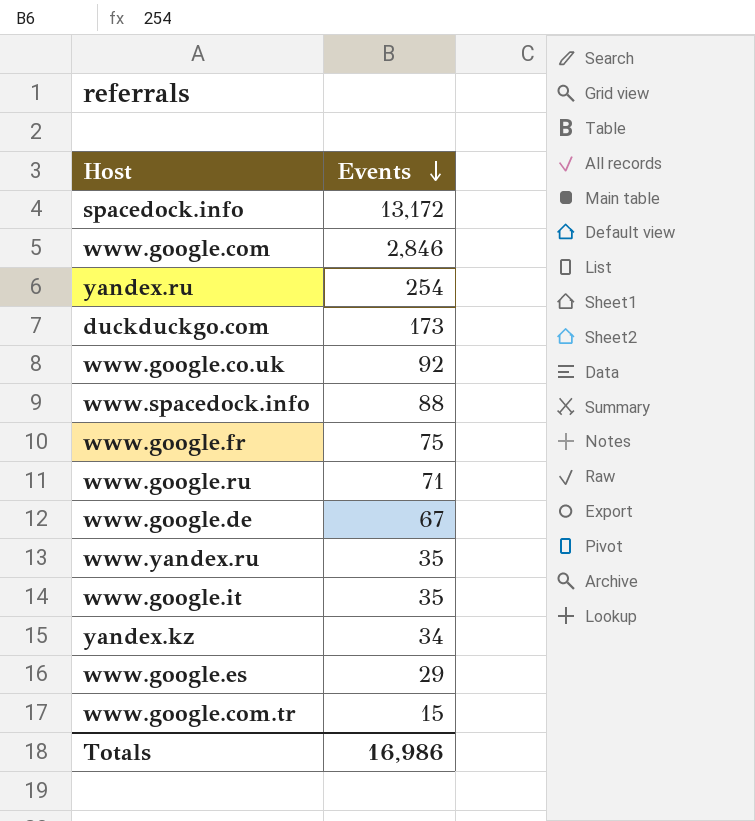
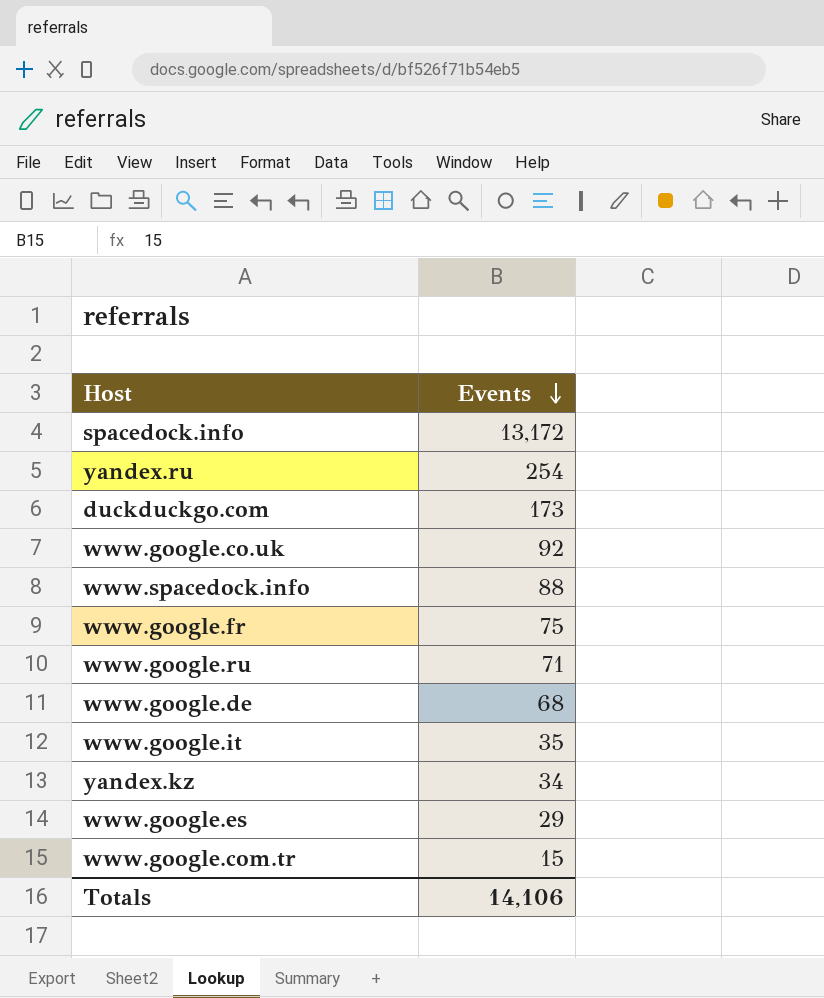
row www.google.com: 2,846 -> none
row www.yandex.ru: 35 -> none
www.google.de | Events: 67 -> 68
Totals | Events: 16,986 -> 14,106

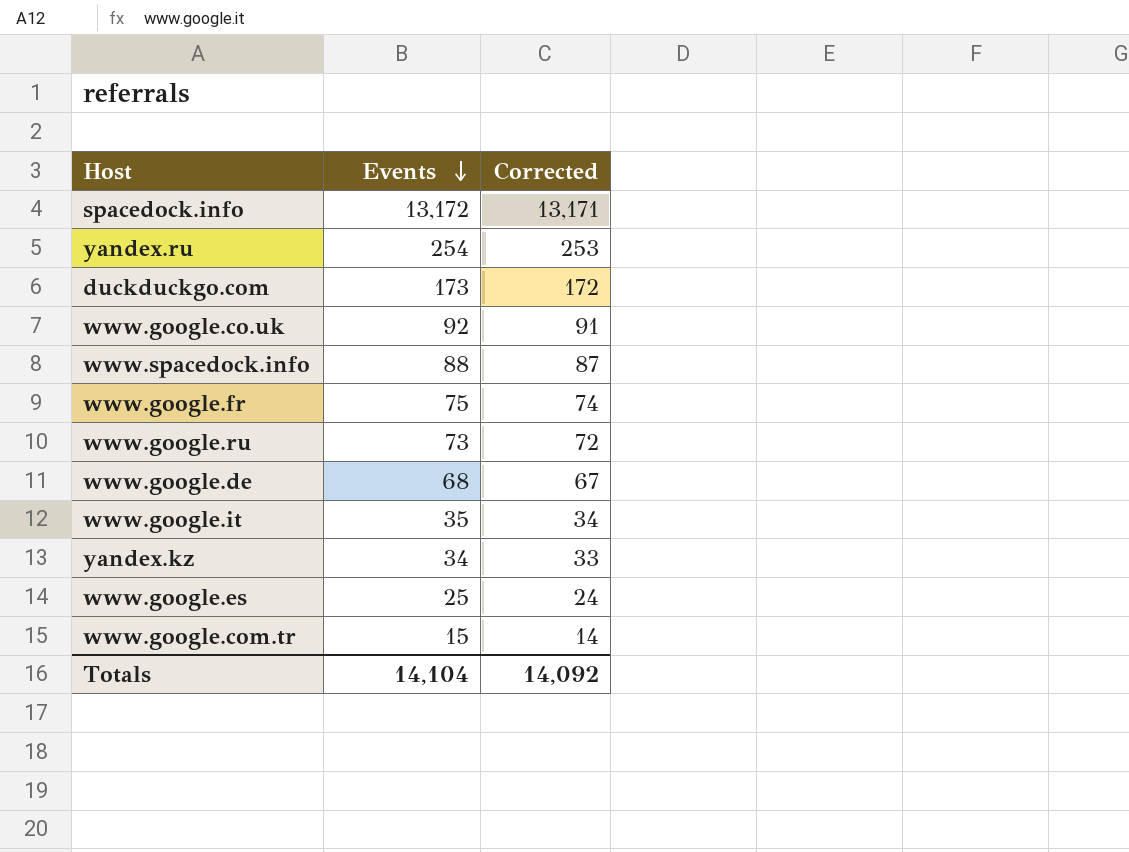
column Corrected | formula: none -> [Events] - 1
www.google.ru | Events: 71 -> 73
www.google.es | Events: 29 -> 25
Totals | Events: 14,106 -> 14,104

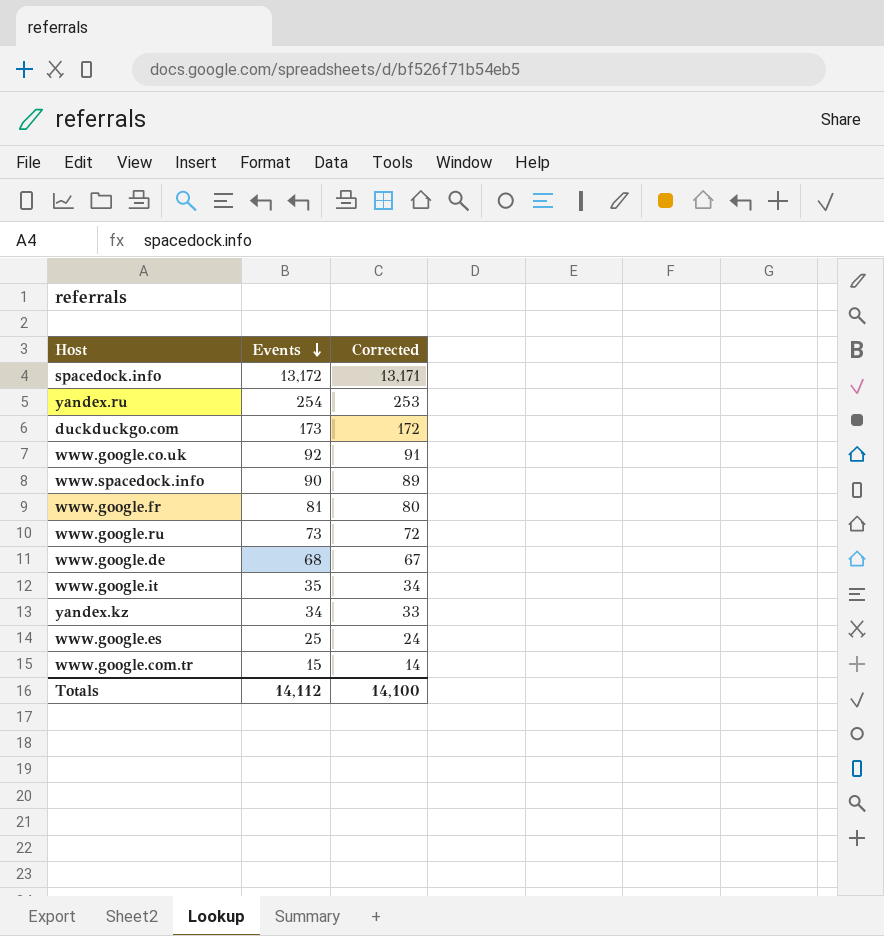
www.spacedock.info | Events: 88 -> 90
www.spacedock.info | Corrected: 87 -> 89
www.google.fr | Events: 75 -> 81
www.google.fr | Corrected: 74 -> 80
Totals | Events: 14,104 -> 14,112
Totals | Corrected: 14,092 -> 14,100

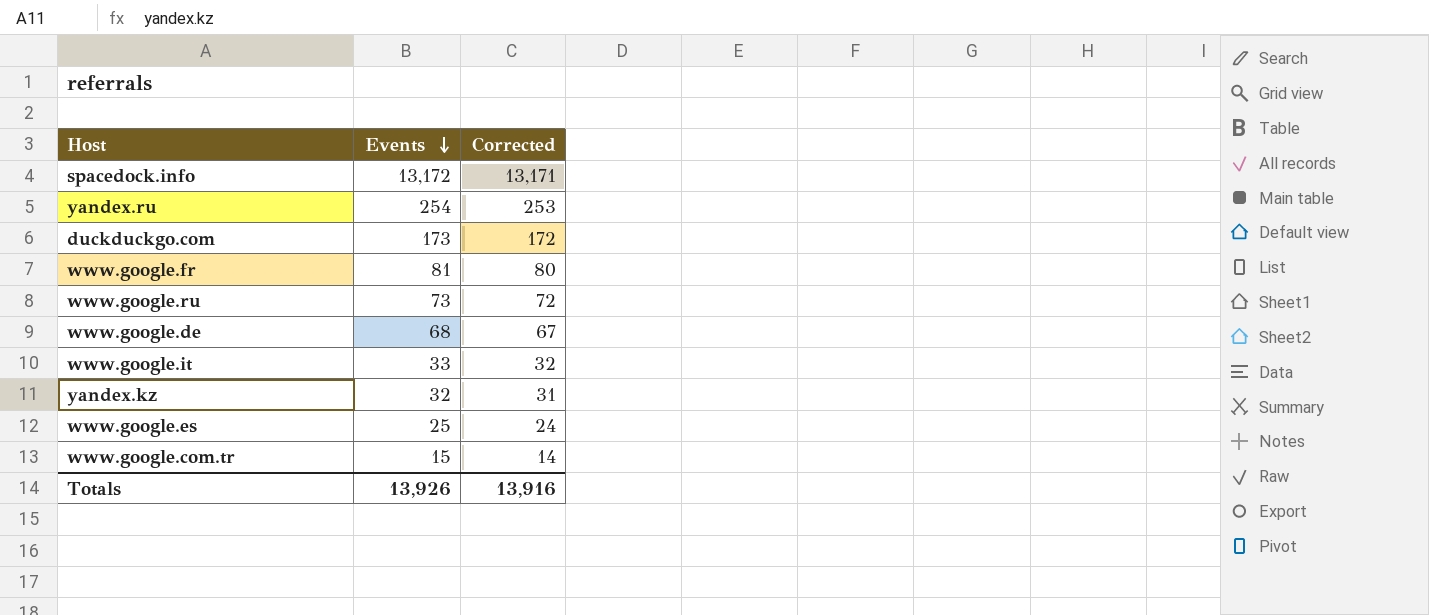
row www.google.co.uk: 92 | 91 -> none
row www.spacedock.info: 90 | 89 -> none
www.google.it | Events: 35 -> 33
www.google.it | Corrected: 34 -> 32
yandex.kz | Events: 34 -> 32
yandex.kz | Corrected: 33 -> 31
Totals | Events: 14,112 -> 13,926
Totals | Corrected: 14,100 -> 13,916

